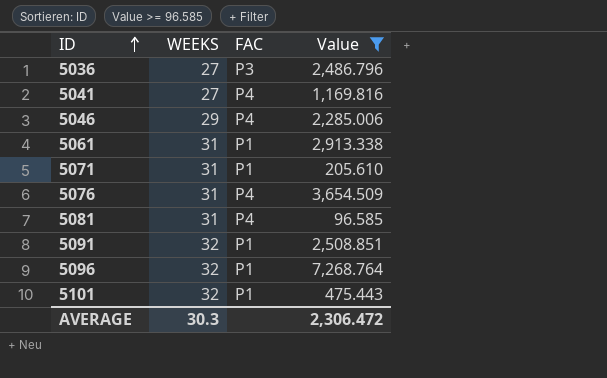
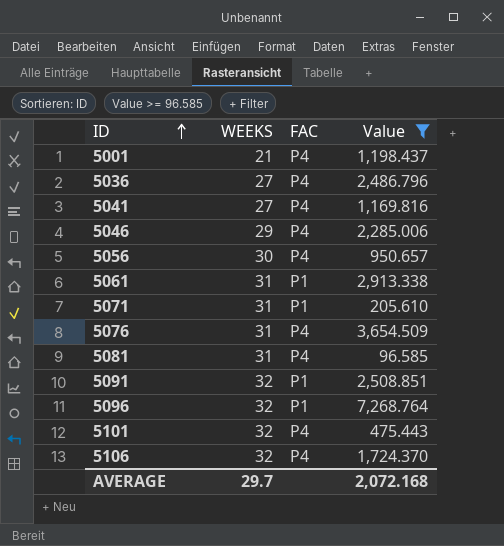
row 5001: none -> 21 | P4 | 1,198.437
5036 | FAC: P3 -> P4
row 5056: none -> 30 | P4 | 950.657
5101 | FAC: P1 -> P4
row 5106: none -> 32 | P4 | 1,724.370
AVERAGE | WEEKS: 30.3 -> 29.7
AVERAGE | Value: 2,306.472 -> 2,072.168

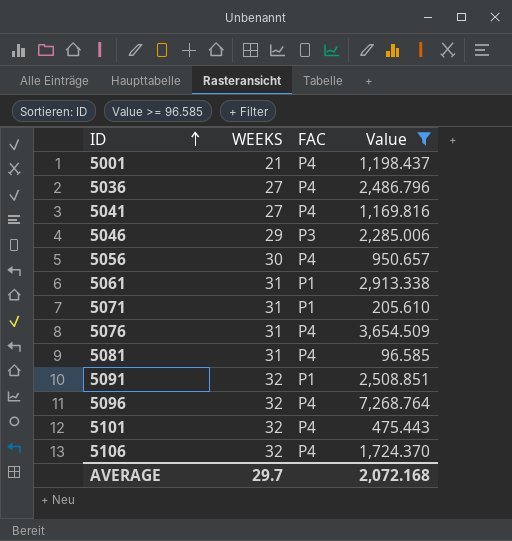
5046 | FAC: P4 -> P3
5096 | FAC: P1 -> P4

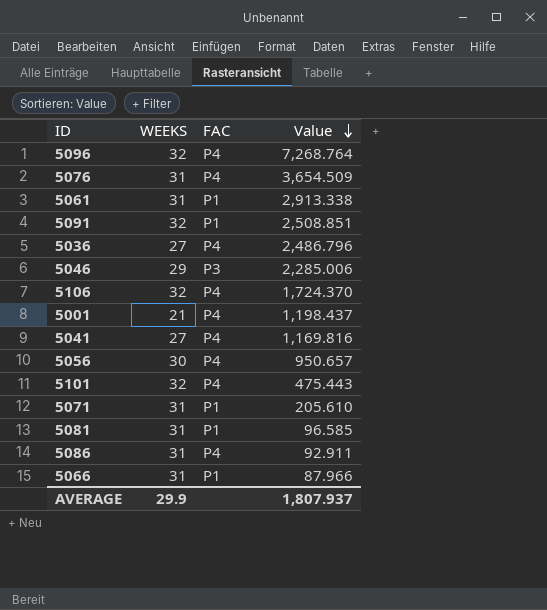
filter: Value >= 96.585 -> none
row order: ID ascending -> Value descending
5081 | FAC: P4 -> P1
AVERAGE | WEEKS: 29.7 -> 29.9
AVERAGE | Value: 2,072.168 -> 1,807.937

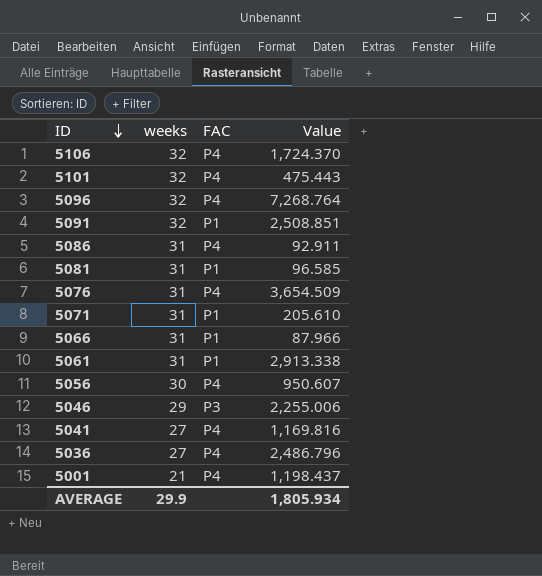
row order: Value descending -> ID descending
column name: WEEKS -> weeks
5056 | Value: 950.657 -> 950.607
5046 | Value: 2,285.006 -> 2,255.006
AVERAGE | Value: 1,807.937 -> 1,805.934

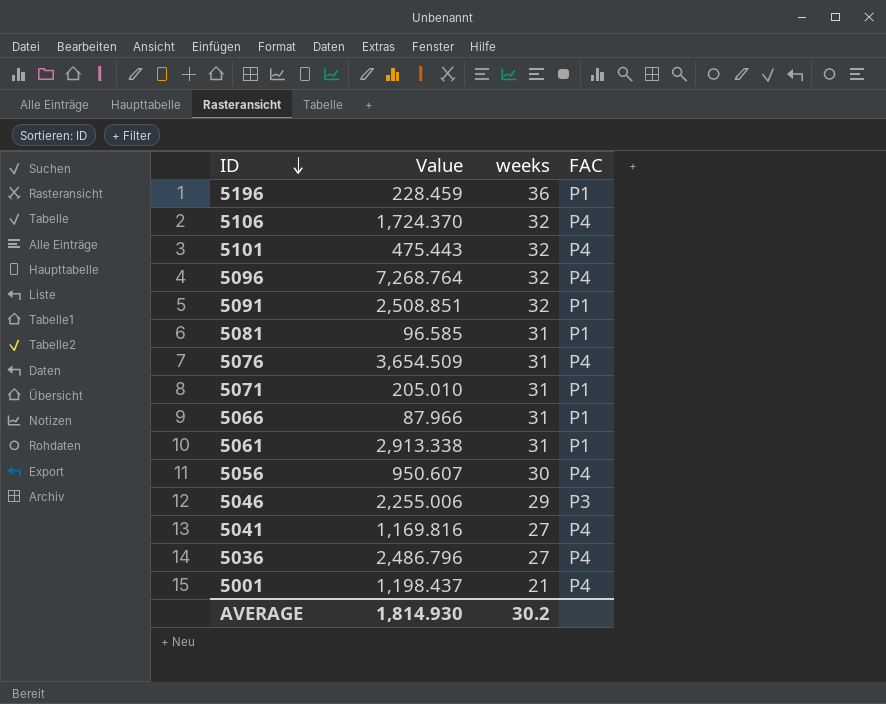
column Value | position: 4 -> 2
row 5086: 31 | P4 | 92.911 -> none
row 5196: none -> 228.459 | 36 | P1
5071 | Value: 205.610 -> 205.010
AVERAGE | Value: 1,805.934 -> 1,814.930
AVERAGE | weeks: 29.9 -> 30.2

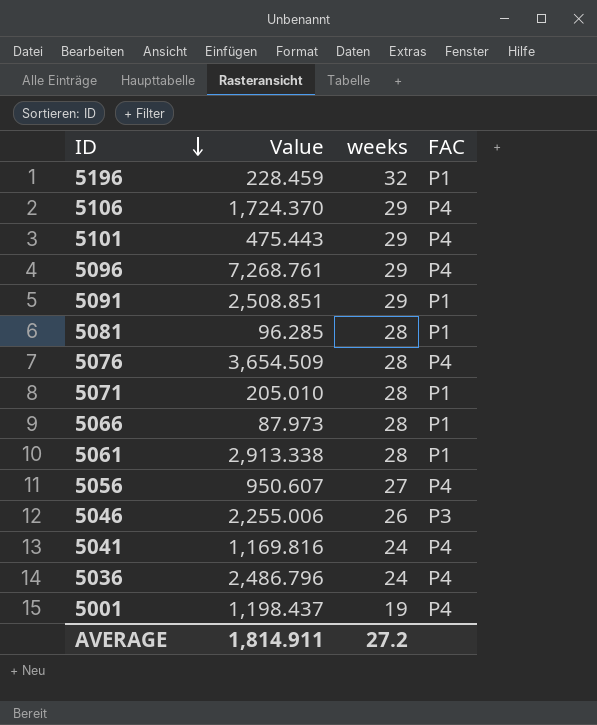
5196 | weeks: 36 -> 32
5106 | weeks: 32 -> 29
5101 | weeks: 32 -> 29
5096 | Value: 7,268.764 -> 7,268.761
5096 | weeks: 32 -> 29
5091 | weeks: 32 -> 29
5081 | Value: 96.585 -> 96.285
5081 | weeks: 31 -> 28
5076 | weeks: 31 -> 28
5071 | weeks: 31 -> 28
5066 | Value: 87.966 -> 87.973
5066 | weeks: 31 -> 28
5061 | weeks: 31 -> 28
5056 | weeks: 30 -> 27
5046 | weeks: 29 -> 26
5041 | weeks: 27 -> 24
5036 | weeks: 27 -> 24
5001 | weeks: 21 -> 19
AVERAGE | Value: 1,814.930 -> 1,814.911
AVERAGE | weeks: 30.2 -> 27.2

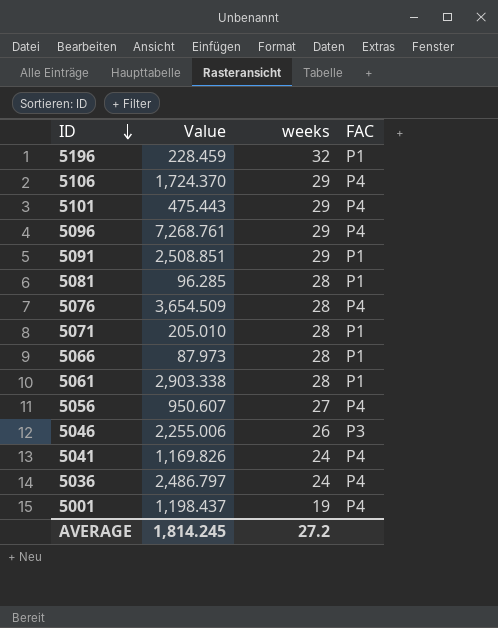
5061 | Value: 2,913.338 -> 2,903.338
5041 | Value: 1,169.816 -> 1,169.826
5036 | Value: 2,486.796 -> 2,486.797
AVERAGE | Value: 1,814.911 -> 1,814.245

